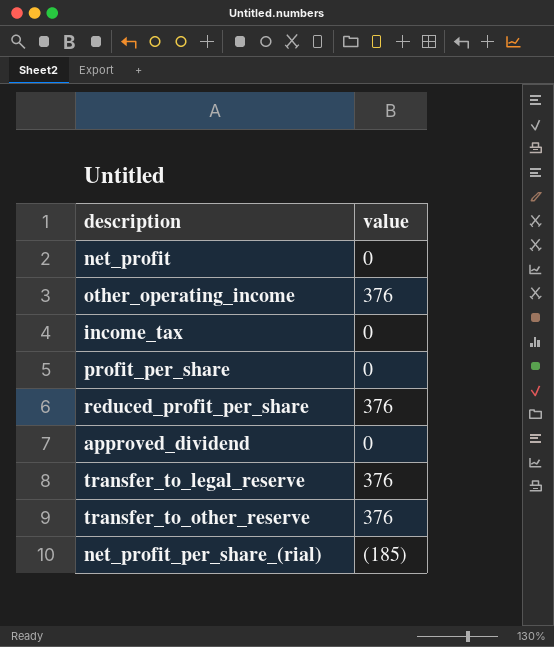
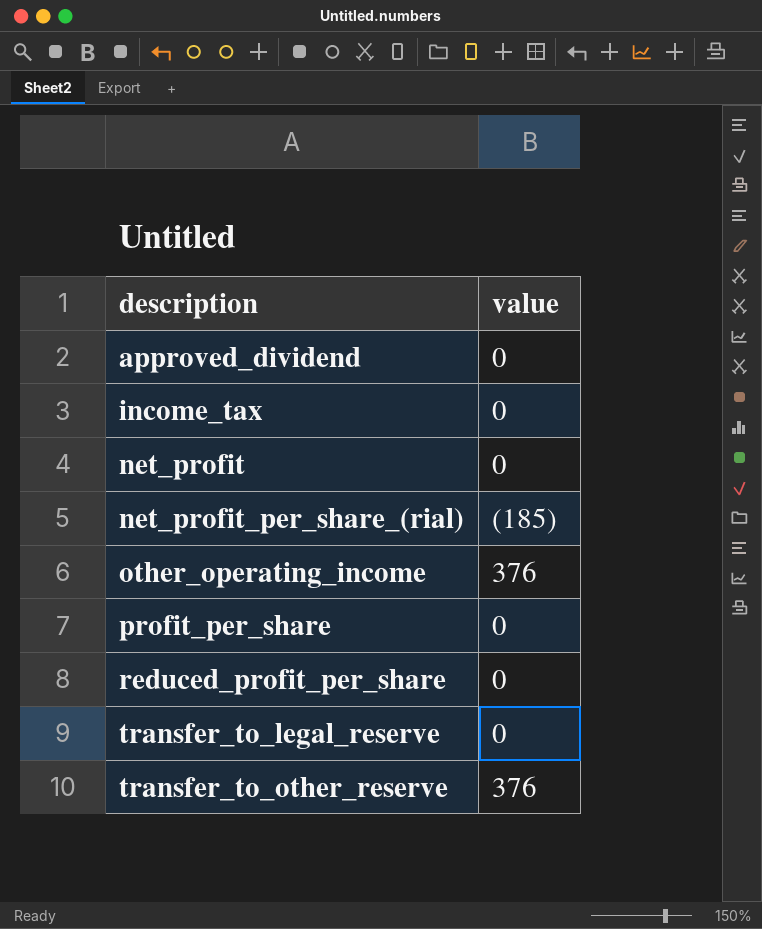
row order: none -> description ascending
reduced_profit_per_share | value: 376 -> 0
transfer_to_legal_reserve | value: 376 -> 0

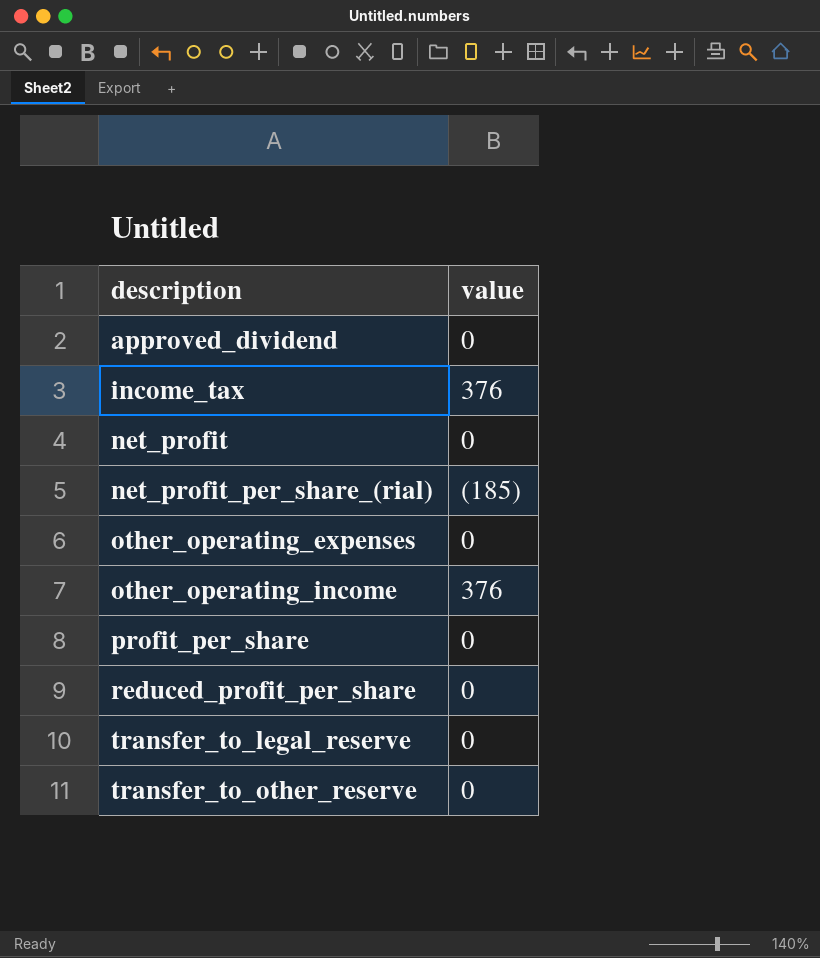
income_tax | value: 0 -> 376
row other_operating_expenses: none -> 0
transfer_to_other_reserve | value: 376 -> 0

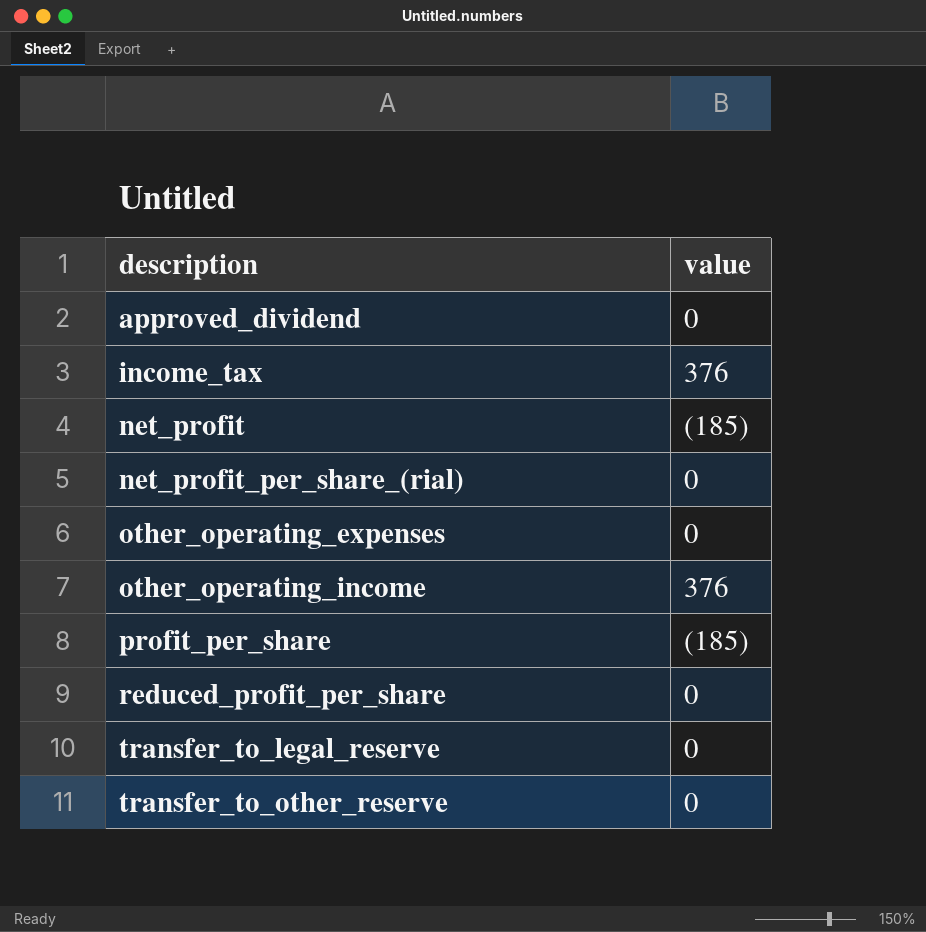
net_profit | value: 0 -> (185)
net_profit_per_share_(rial) | value: (185) -> 0
profit_per_share | value: 0 -> (185)

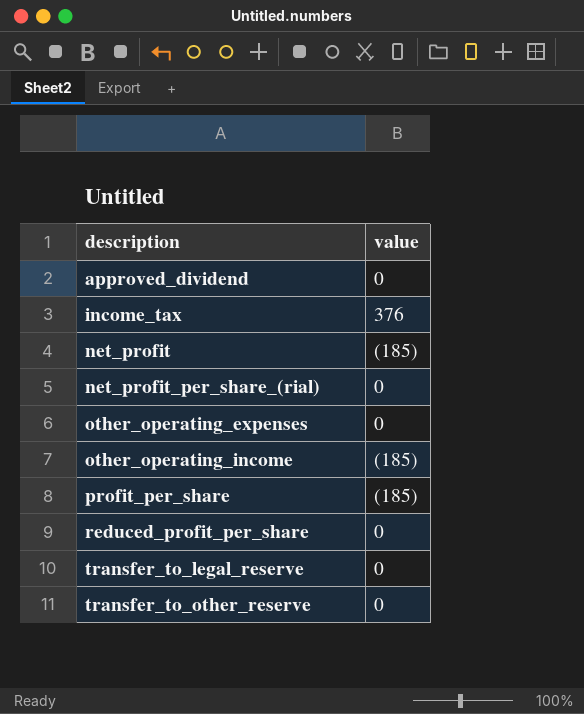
other_operating_income | value: 376 -> (185)

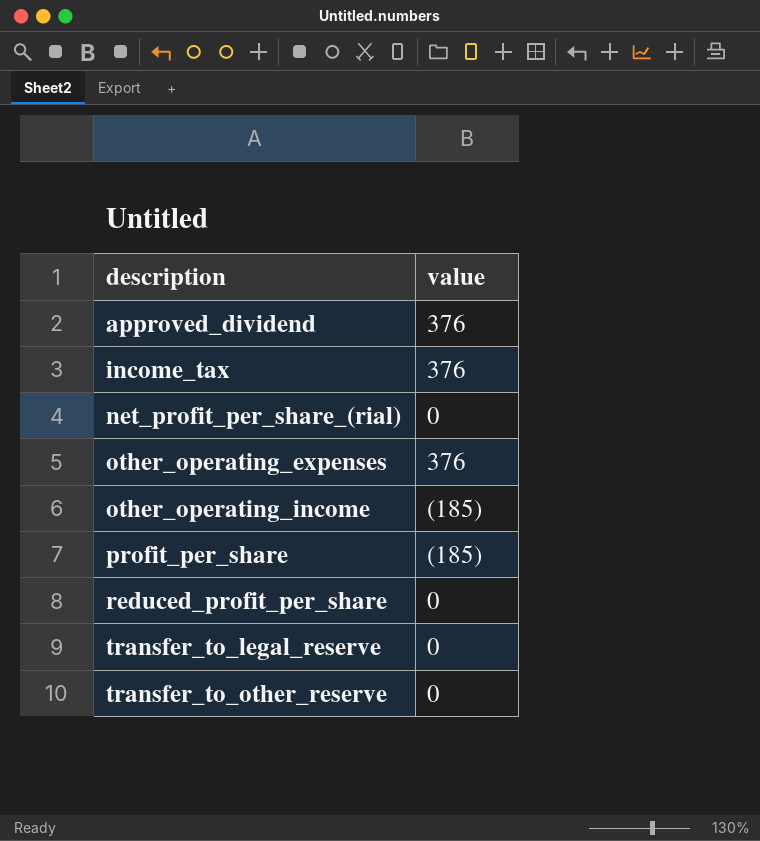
row net_profit: (185) -> none
approved_dividend | value: 0 -> 376
other_operating_expenses | value: 0 -> 376

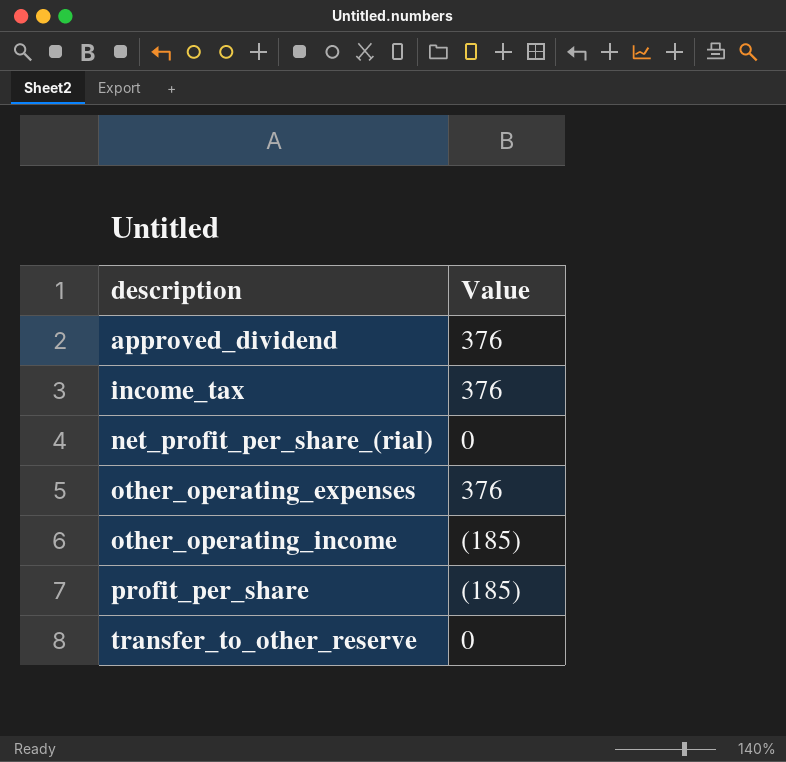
column name: value -> Value
row reduced_profit_per_share: 0 -> none
row transfer_to_legal_reserve: 0 -> none

